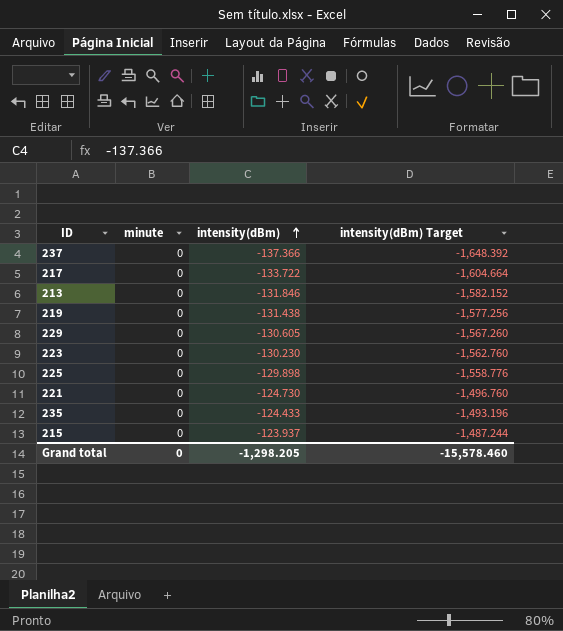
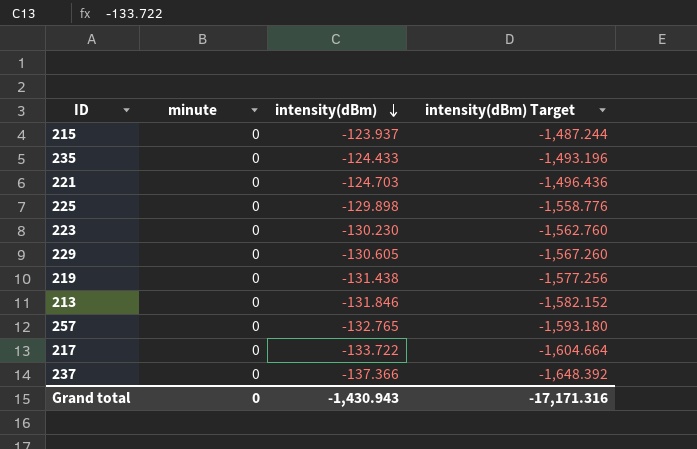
row order: intensity(dBm) ascending -> intensity(dBm) descending
221 | intensity(dBm): -124.730 -> -124.703
221 | intensity(dBm) Target: -1,496.760 -> -1,496.436
row 257: none -> 0 | -132.765 | -1,593.180
Grand total | intensity(dBm): -1,298.205 -> -1,430.943
Grand total | intensity(dBm) Target: -15,578.460 -> -17,171.316

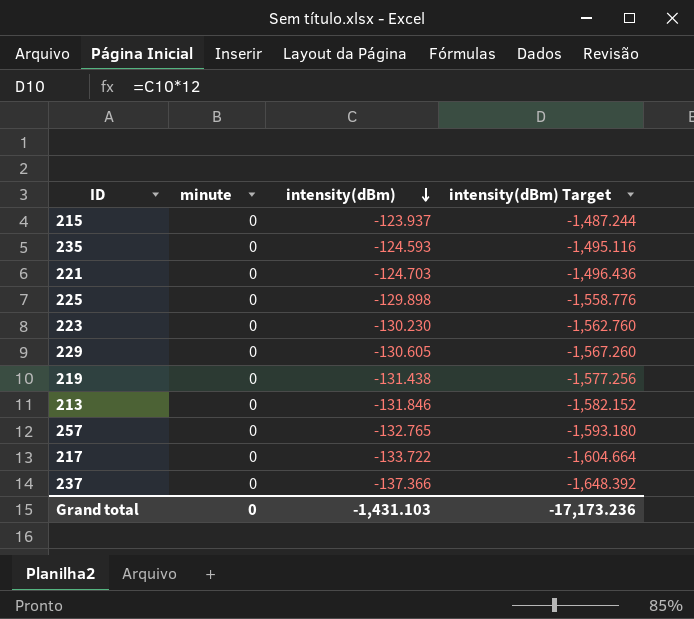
235 | intensity(dBm): -124.433 -> -124.593
235 | intensity(dBm) Target: -1,493.196 -> -1,495.116
Grand total | intensity(dBm): -1,430.943 -> -1,431.103
Grand total | intensity(dBm) Target: -17,171.316 -> -17,173.236

